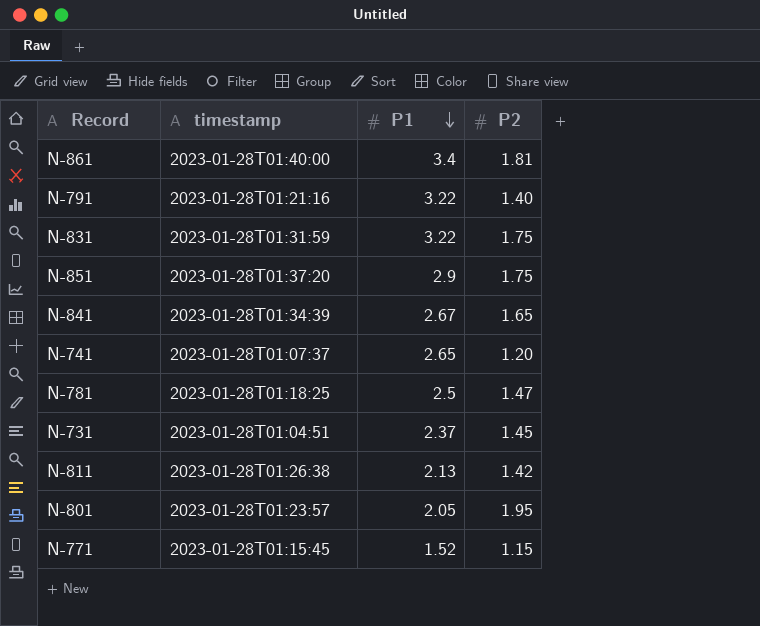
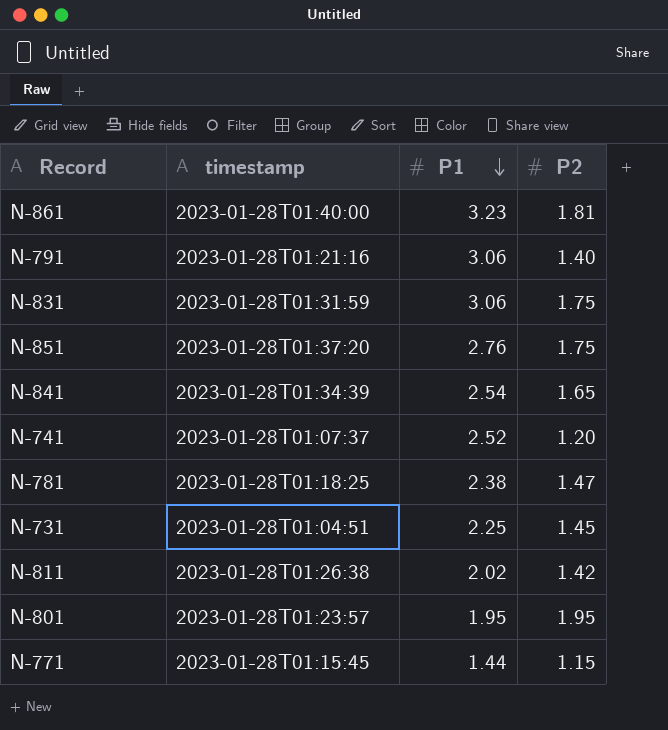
N-861 | P1: 3.4 -> 3.23
N-791 | P1: 3.22 -> 3.06
N-831 | P1: 3.22 -> 3.06
N-851 | P1: 2.9 -> 2.76
N-841 | P1: 2.67 -> 2.54
N-741 | P1: 2.65 -> 2.52
N-781 | P1: 2.5 -> 2.38
N-731 | P1: 2.37 -> 2.25
N-811 | P1: 2.13 -> 2.02
N-801 | P1: 2.05 -> 1.95
N-771 | P1: 1.52 -> 1.44

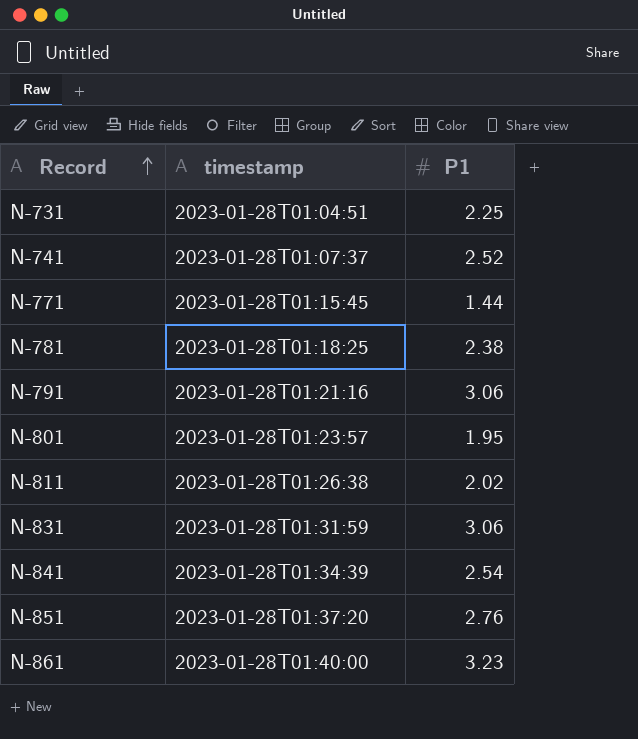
row order: P1 descending -> Record ascending
column P2 | position: 4 -> none

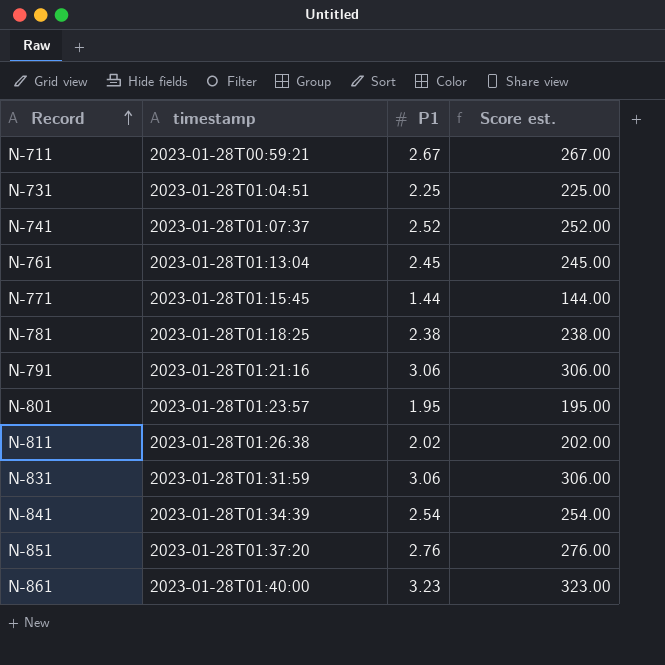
column Score est. | formula: none -> [P1] * 100
row N-711: none -> 2023-01-28T00:59:21 | 2.67 | 267.00
row N-761: none -> 2023-01-28T01:13:04 | 2.45 | 245.00

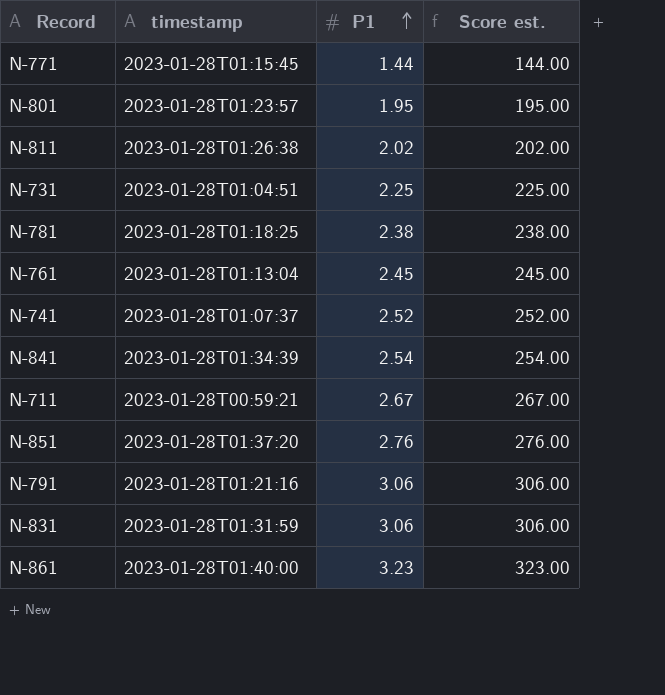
row order: Record ascending -> P1 ascending

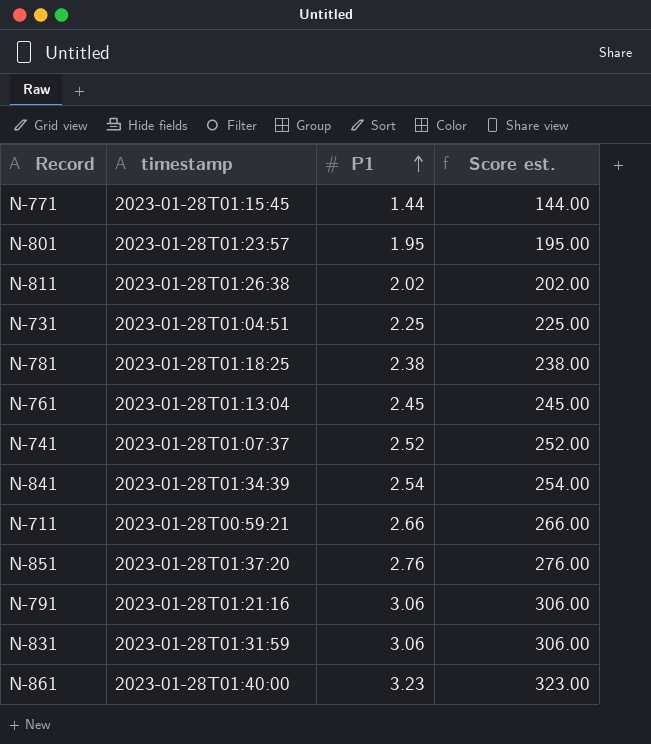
N-711 | P1: 2.67 -> 2.66
N-711 | Score est.: 267.00 -> 266.00

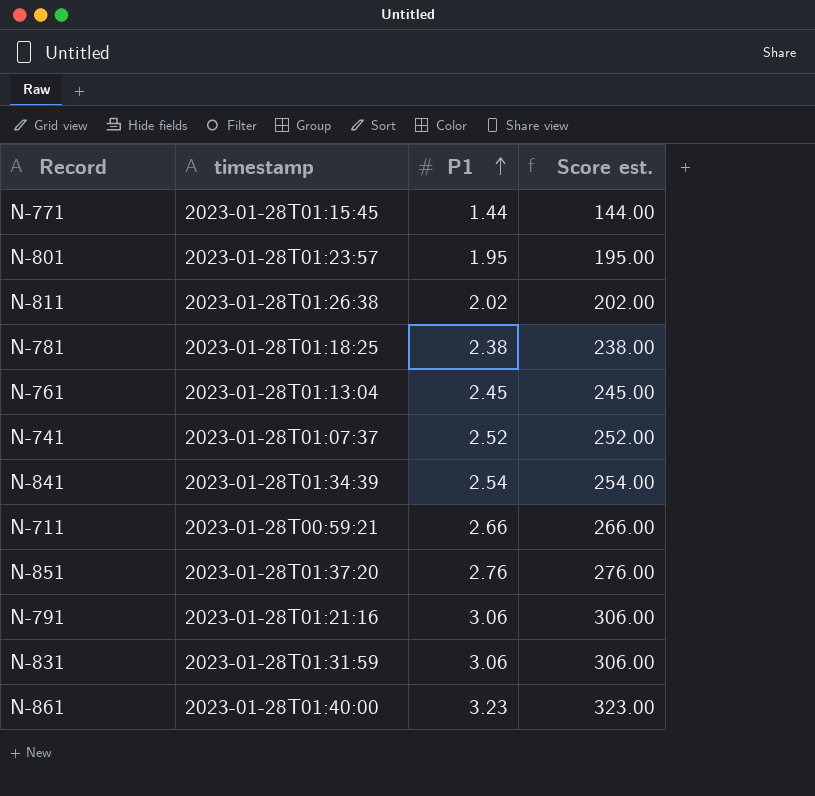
row N-731: 2023-01-28T01:04:51 | 2.25 | 225.00 -> none

